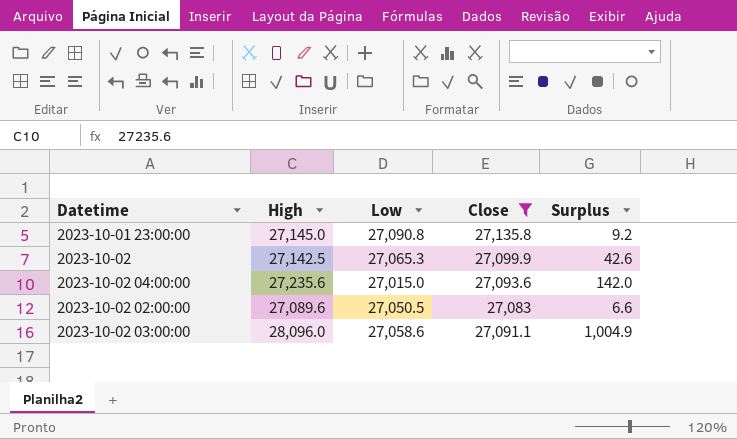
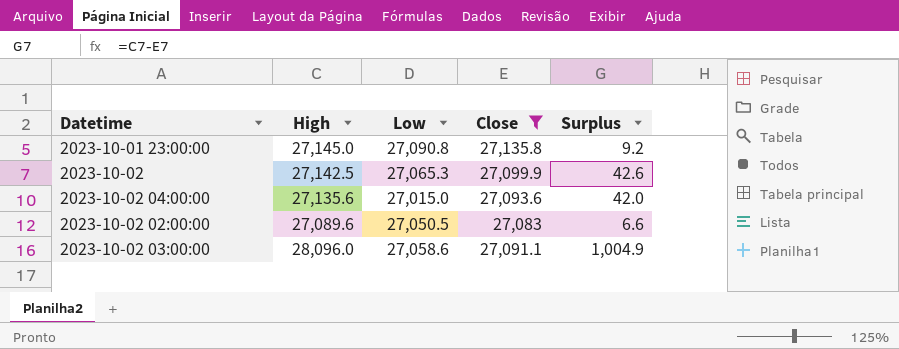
2023-10-02 04:00:00 | High: 27,235.6 -> 27,135.6
2023-10-02 04:00:00 | Surplus: 142.0 -> 42.0

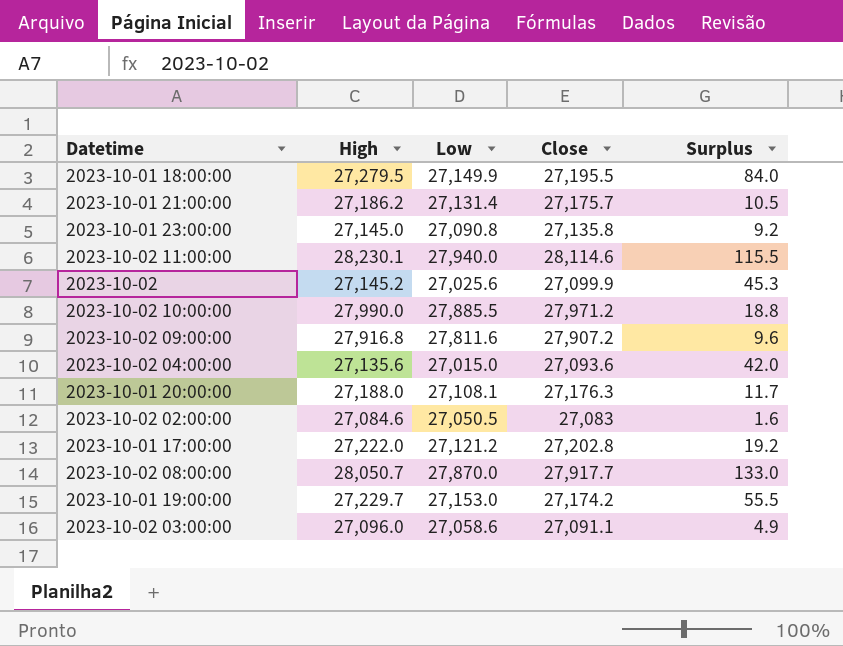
filter: Close <= 27,135.8 -> none
2023-10-02 | High: 27,142.5 -> 27,145.2
2023-10-02 | Low: 27,065.3 -> 27,025.6
2023-10-02 | Surplus: 42.6 -> 45.3
2023-10-02 02:00:00 | High: 27,089.6 -> 27,084.6
2023-10-02 02:00:00 | Surplus: 6.6 -> 1.6
2023-10-02 03:00:00 | High: 28,096.0 -> 27,096.0
2023-10-02 03:00:00 | Surplus: 1,004.9 -> 4.9

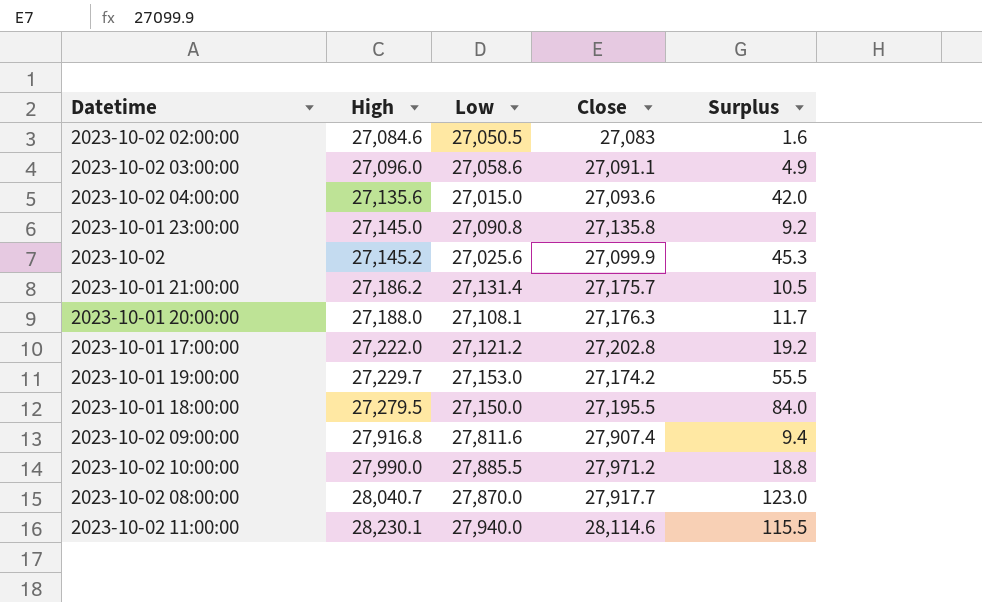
row order: none -> High ascending
2023-10-01 18:00:00 | Low: 27,149.9 -> 27,150.0
2023-10-02 09:00:00 | Close: 27,907.2 -> 27,907.4
2023-10-02 09:00:00 | Surplus: 9.6 -> 9.4
2023-10-02 08:00:00 | High: 28,050.7 -> 28,040.7
2023-10-02 08:00:00 | Surplus: 133.0 -> 123.0

